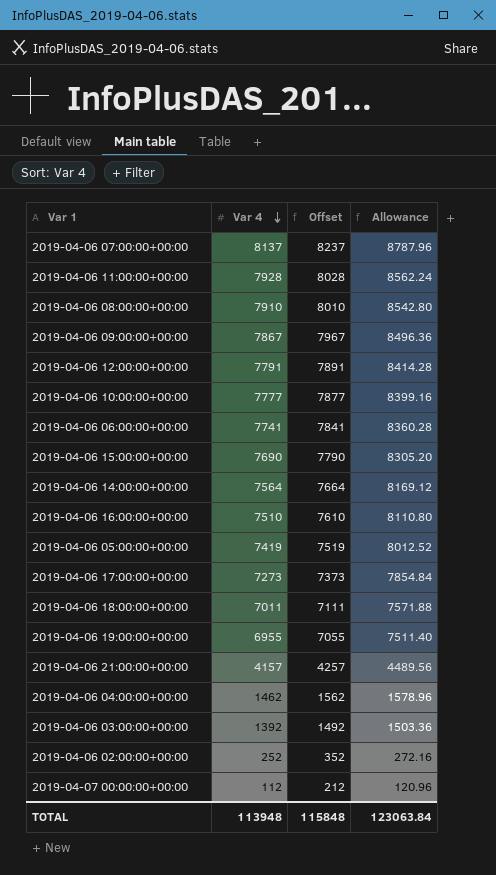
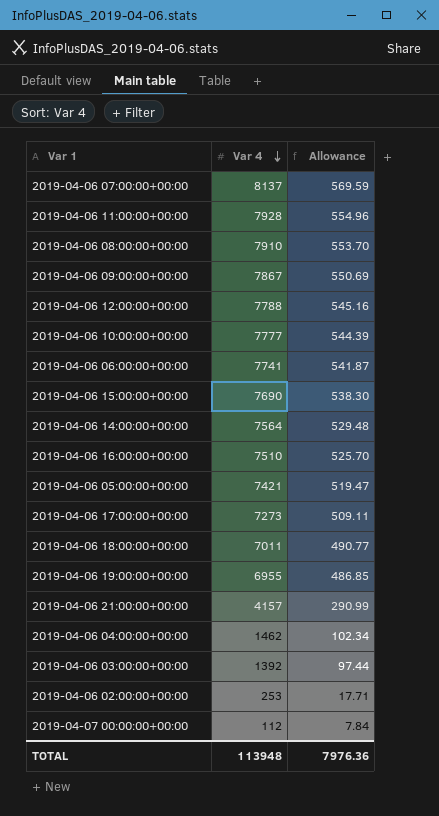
column Offset | formula: [Var 4] + 100 -> none
column Allowance | formula: [Var 4] * 1.08 -> [Var 4] * 0.07
2019-04-06 12:00:00+00:00 | Var 4: 7791 -> 7788
2019-04-06 05:00:00+00:00 | Var 4: 7419 -> 7421
2019-04-06 02:00:00+00:00 | Var 4: 252 -> 253
TOTAL | Allowance: 123063.84 -> 7976.36

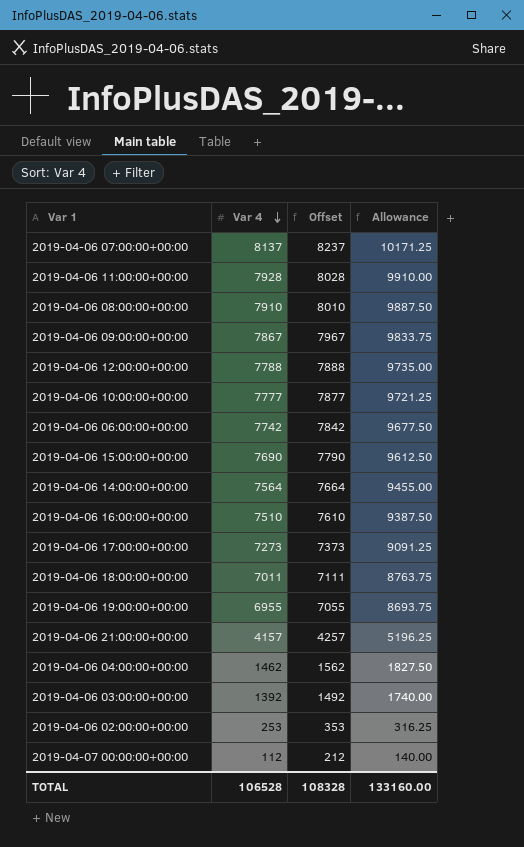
column Offset | formula: none -> [Var 4] + 100
column Allowance | formula: [Var 4] * 0.07 -> [Var 4] * 1.25
row 2019-04-06 05:00:00+00:00: 7421 | 519.47 -> none
2019-04-06 06:00:00+00:00 | Var 4: 7741 -> 7742
TOTAL | Var 4: 113948 -> 106528
TOTAL | Allowance: 7976.36 -> 133160.00

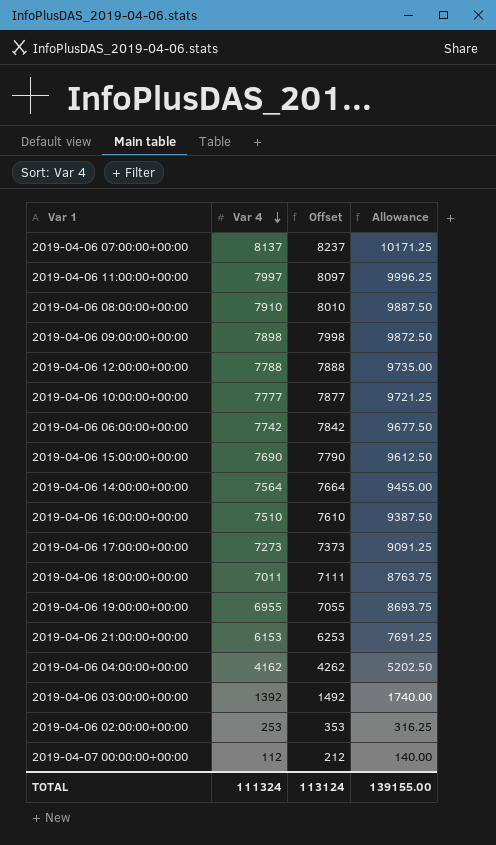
2019-04-06 11:00:00+00:00 | Var 4: 7928 -> 7997
2019-04-06 11:00:00+00:00 | Offset: 8028 -> 8097
2019-04-06 11:00:00+00:00 | Allowance: 9910.00 -> 9996.25
2019-04-06 09:00:00+00:00 | Var 4: 7867 -> 7898
2019-04-06 09:00:00+00:00 | Offset: 7967 -> 7998
2019-04-06 09:00:00+00:00 | Allowance: 9833.75 -> 9872.50
2019-04-06 21:00:00+00:00 | Var 4: 4157 -> 6153
2019-04-06 21:00:00+00:00 | Offset: 4257 -> 6253
2019-04-06 21:00:00+00:00 | Allowance: 5196.25 -> 7691.25
2019-04-06 04:00:00+00:00 | Var 4: 1462 -> 4162
2019-04-06 04:00:00+00:00 | Offset: 1562 -> 4262
2019-04-06 04:00:00+00:00 | Allowance: 1827.50 -> 5202.50
TOTAL | Var 4: 106528 -> 111324
TOTAL | Offset: 108328 -> 113124
TOTAL | Allowance: 133160.00 -> 139155.00

